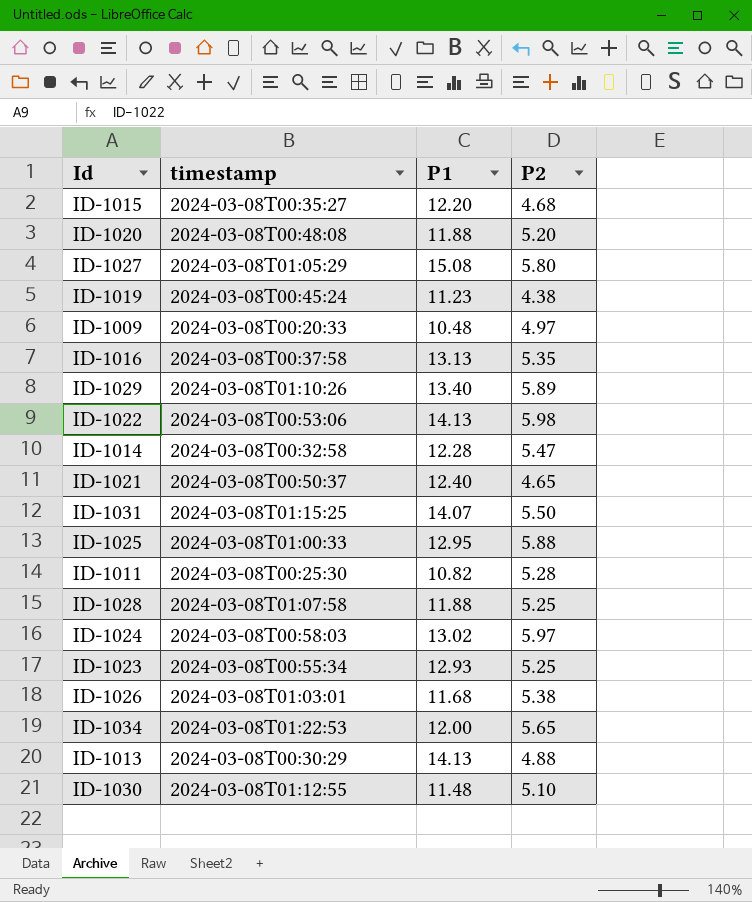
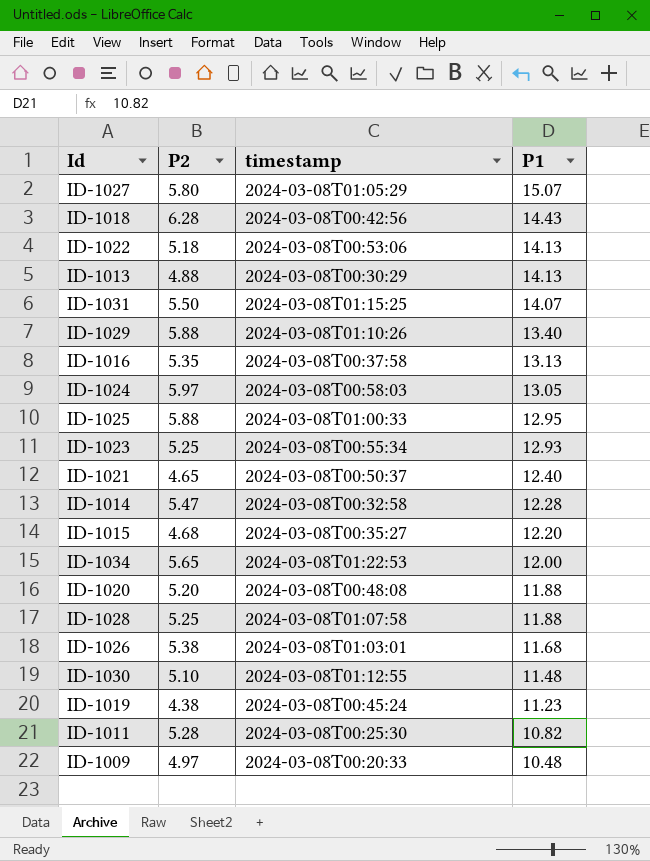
row order: none -> P1 descending
column P2 | position: 4 -> 2
ID-1027 | P1: 15.08 -> 15.07
row ID-1018: none -> 6.28 | 2024-03-08T00:42:56 | 14.43
ID-1022 | P2: 5.98 -> 5.18
ID-1029 | P2: 5.89 -> 5.88
ID-1024 | P1: 13.02 -> 13.05

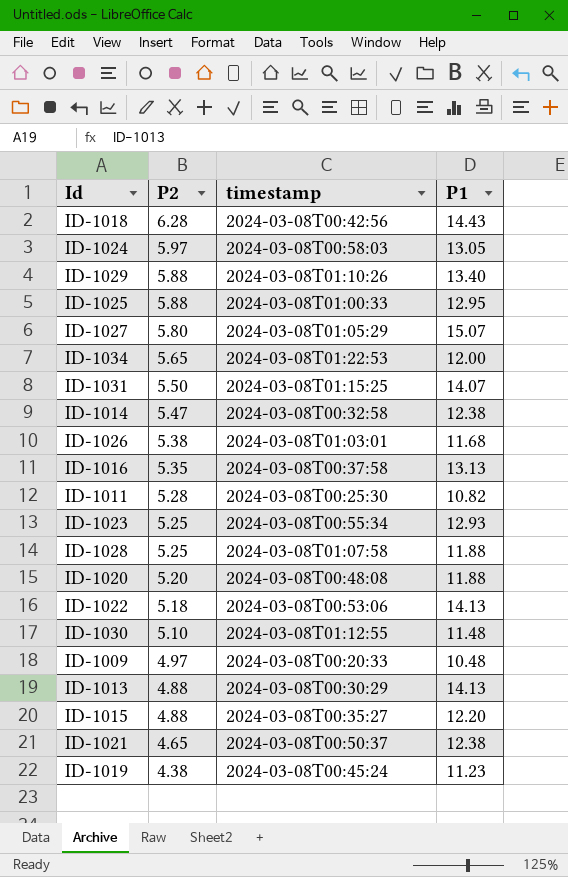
row order: P1 descending -> P2 descending
ID-1014 | P1: 12.28 -> 12.38
ID-1015 | P2: 4.68 -> 4.88
ID-1021 | P1: 12.40 -> 12.38

